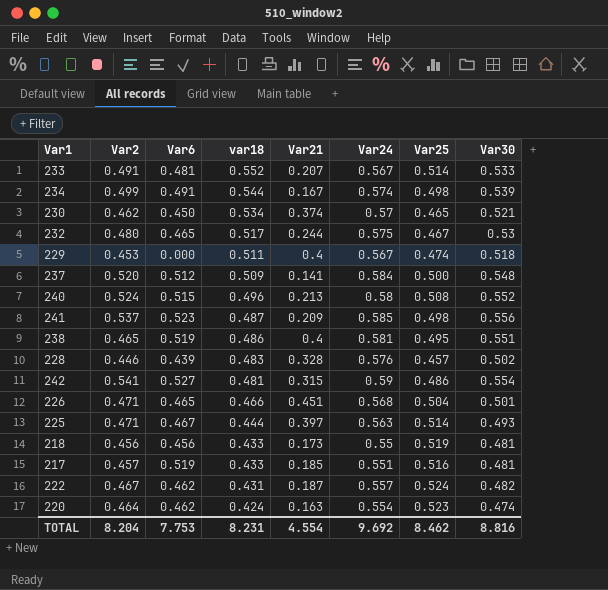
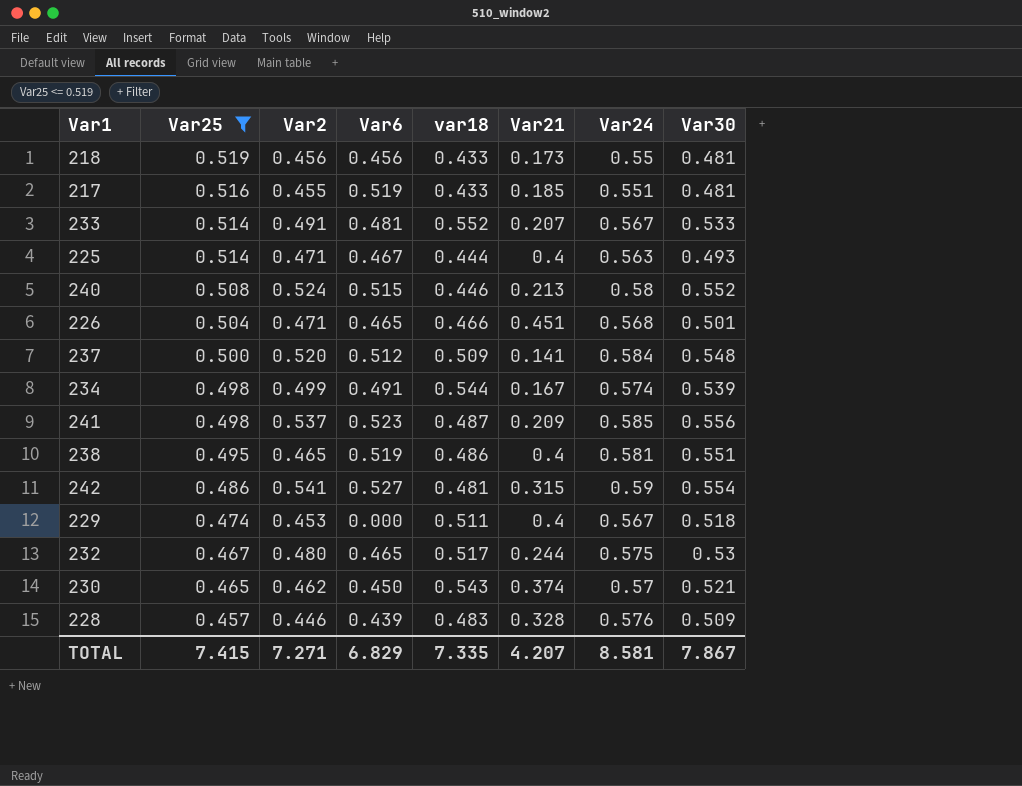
filter: none -> Var25 <= 0.519
row order: var18 descending -> Var25 descending
column Var25 | position: 7 -> 2
217 | Var2: 0.457 -> 0.455
225 | Var21: 0.397 -> 0.4
240 | var18: 0.496 -> 0.446
230 | var18: 0.534 -> 0.543
228 | Var30: 0.502 -> 0.509
TOTAL | Var25: 8.462 -> 7.415
TOTAL | Var2: 8.204 -> 7.271
TOTAL | Var6: 7.753 -> 6.829
TOTAL | var18: 8.231 -> 7.335
TOTAL | Var21: 4.554 -> 4.207
TOTAL | Var24: 9.692 -> 8.581
TOTAL | Var30: 8.816 -> 7.867

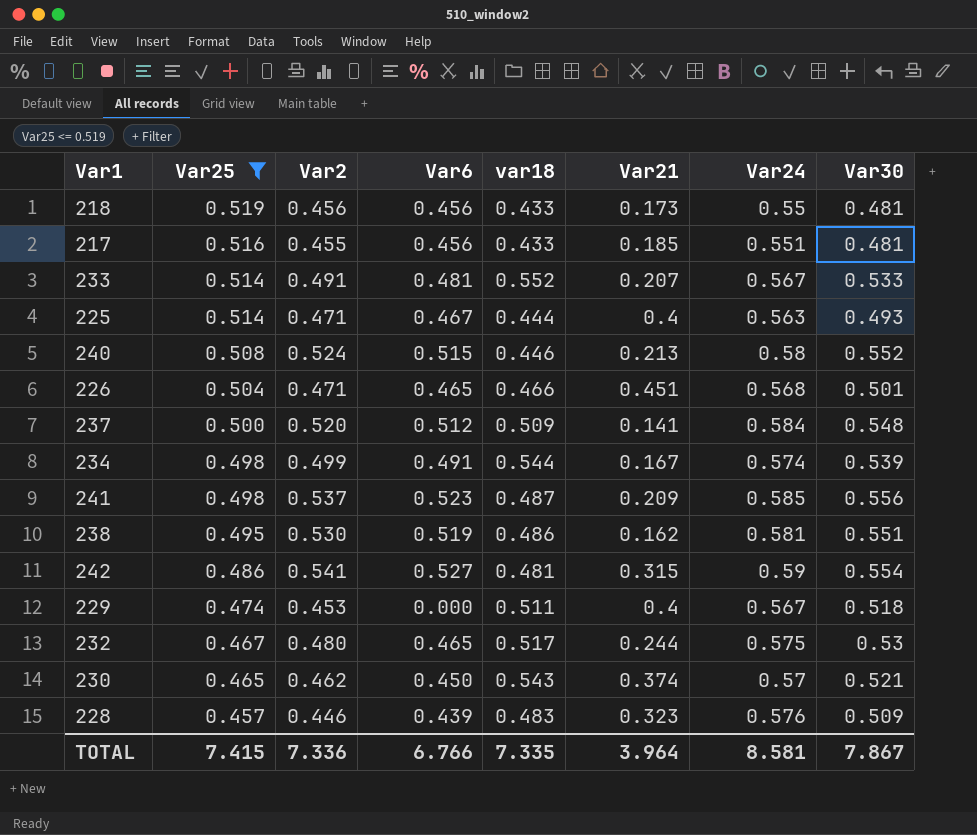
217 | Var6: 0.519 -> 0.456
238 | Var2: 0.465 -> 0.530
238 | Var21: 0.4 -> 0.162
228 | Var21: 0.328 -> 0.323
TOTAL | Var2: 7.271 -> 7.336
TOTAL | Var6: 6.829 -> 6.766
TOTAL | Var21: 4.207 -> 3.964

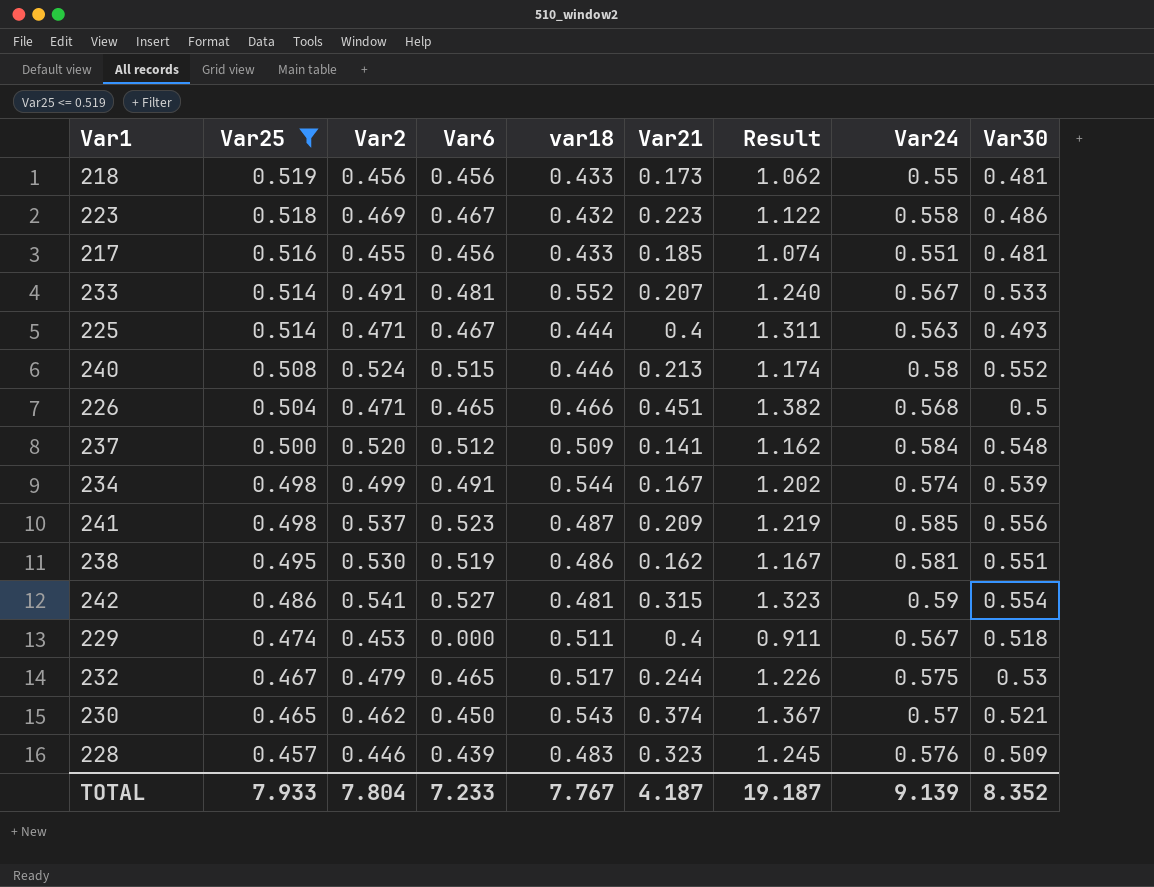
column Result | formula: none -> [Var6] + [var18] + [Var21]
row 223: none -> 0.518 | 0.469 | 0.467 | 0.432 | 0.223 | 1.122 | 0.558 | 0.486
226 | Var30: 0.501 -> 0.5
232 | Var2: 0.480 -> 0.479
TOTAL | Var25: 7.415 -> 7.933
TOTAL | Var2: 7.336 -> 7.804
TOTAL | Var6: 6.766 -> 7.233
TOTAL | var18: 7.335 -> 7.767
TOTAL | Var21: 3.964 -> 4.187
TOTAL | Var24: 8.581 -> 9.139
TOTAL | Var30: 7.867 -> 8.352

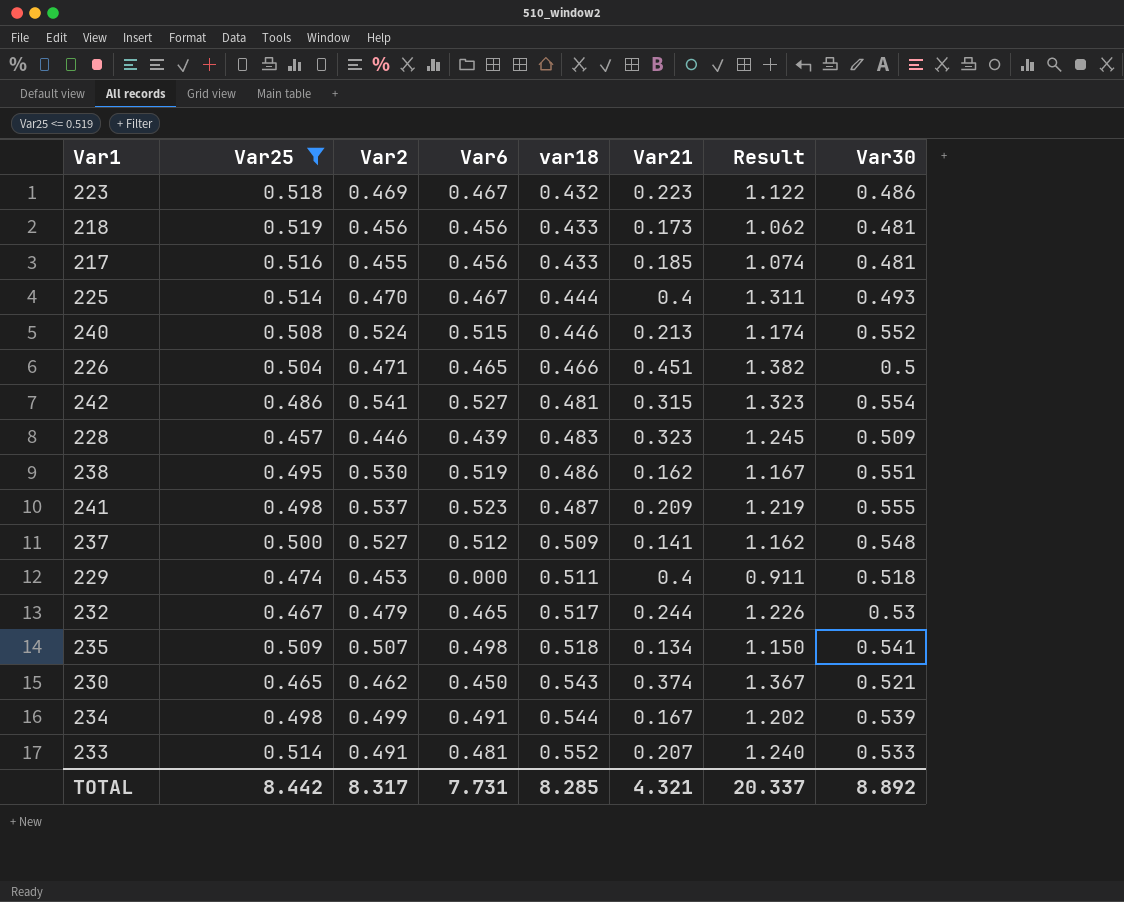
row order: Var25 descending -> var18 ascending
column Var24 | position: 8 -> none
225 | Var2: 0.471 -> 0.470
241 | Var30: 0.556 -> 0.555
237 | Var2: 0.520 -> 0.527
row 235: none -> 0.509 | 0.507 | 0.498 | 0.518 | 0.134 | 1.150 | 0.541
TOTAL | Var25: 7.933 -> 8.442
TOTAL | Var2: 7.804 -> 8.317
TOTAL | Var6: 7.233 -> 7.731
TOTAL | var18: 7.767 -> 8.285
TOTAL | Var21: 4.187 -> 4.321
TOTAL | Result: 19.187 -> 20.337
TOTAL | Var30: 8.352 -> 8.892

